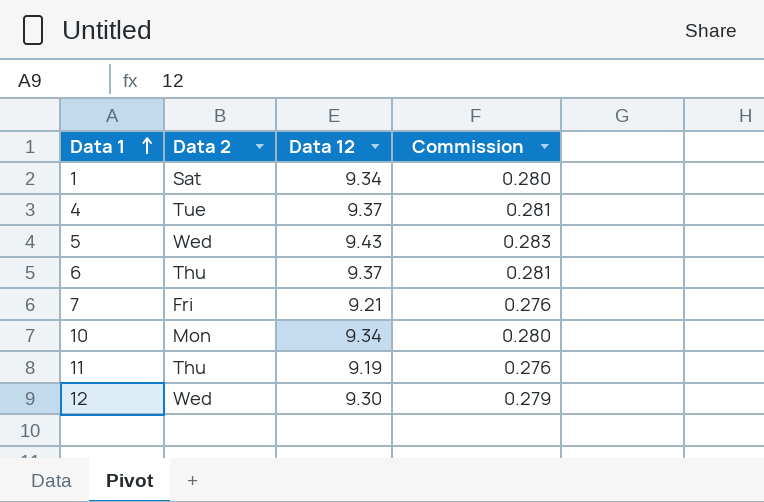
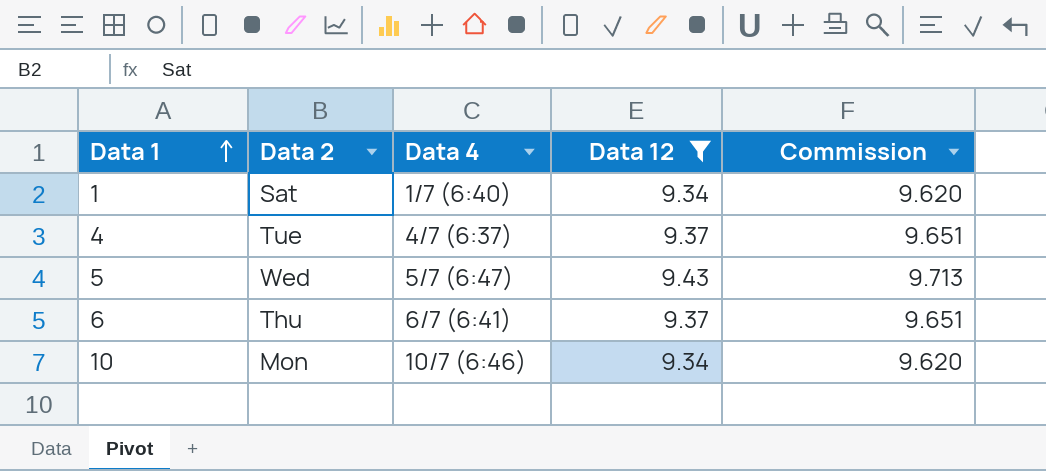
filter: none -> Data 12 >= 9.34
column Data 4 | position: none -> 3
column Commission | formula: [Data 12] * 0.03 -> [Data 12] * 1.03

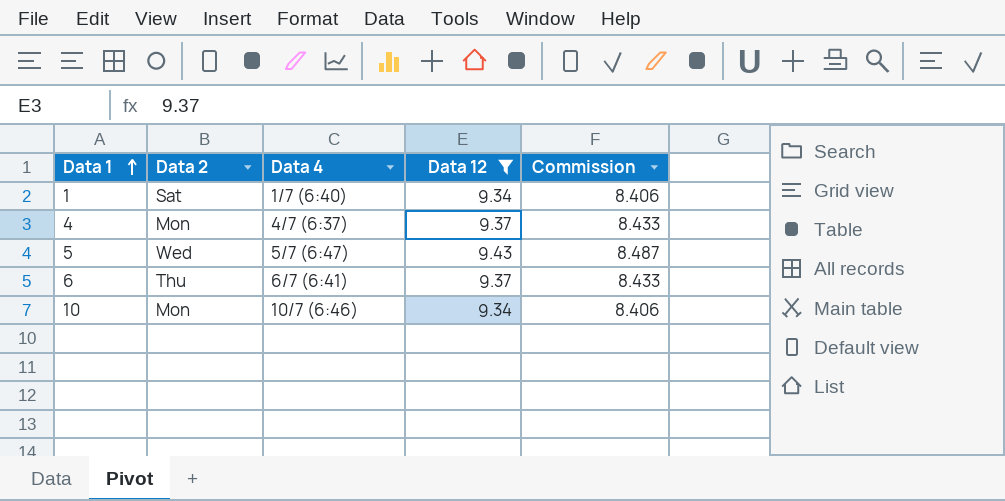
column Commission | formula: [Data 12] * 1.03 -> [Data 12] * 0.9
4 | Data 2: Tue -> Mon

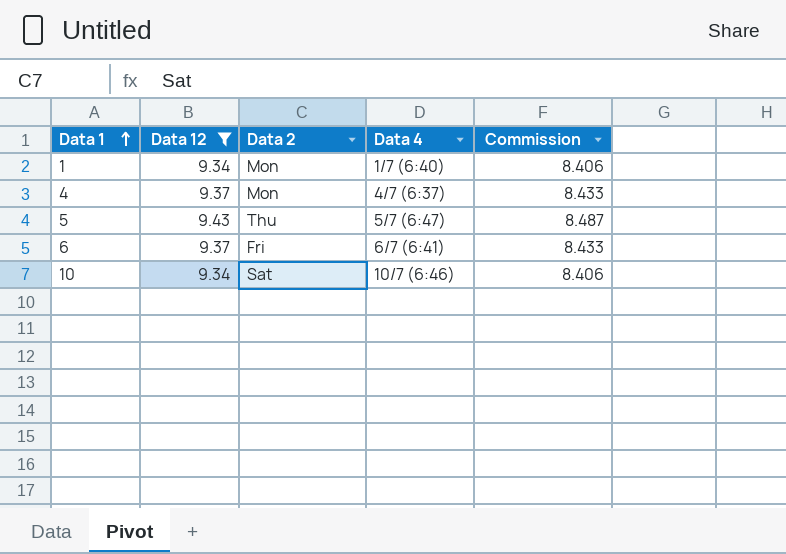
column Data 12 | position: 4 -> 2
1 | Data 2: Sat -> Mon
5 | Data 2: Wed -> Thu
6 | Data 2: Thu -> Fri
10 | Data 2: Mon -> Sat

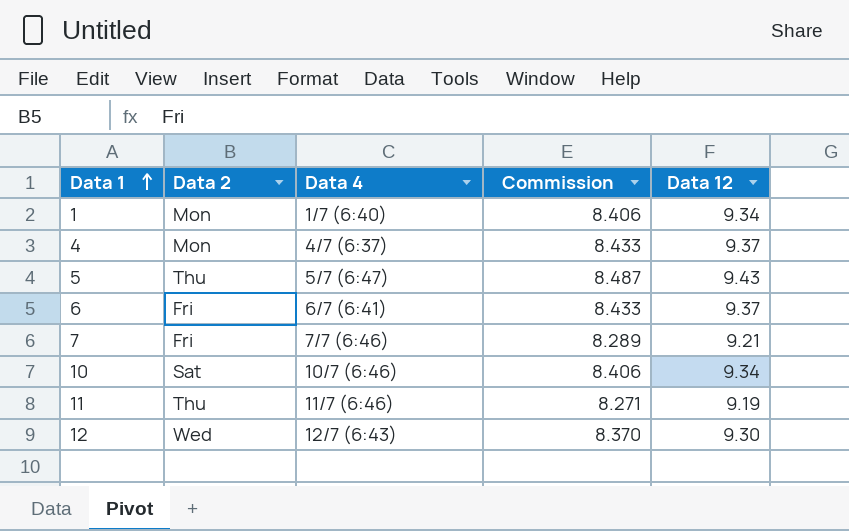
filter: Data 12 >= 9.34 -> none
column Data 12 | position: 2 -> 5

